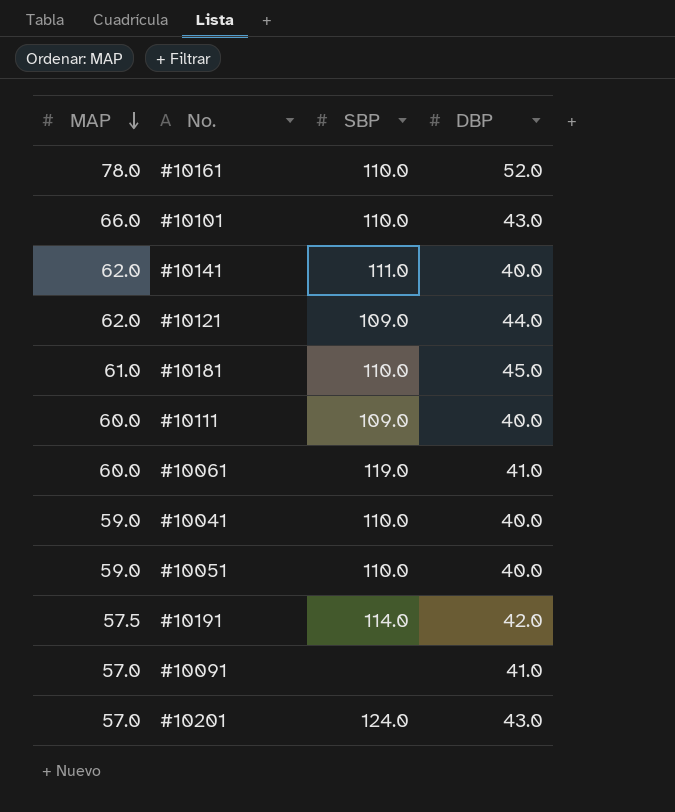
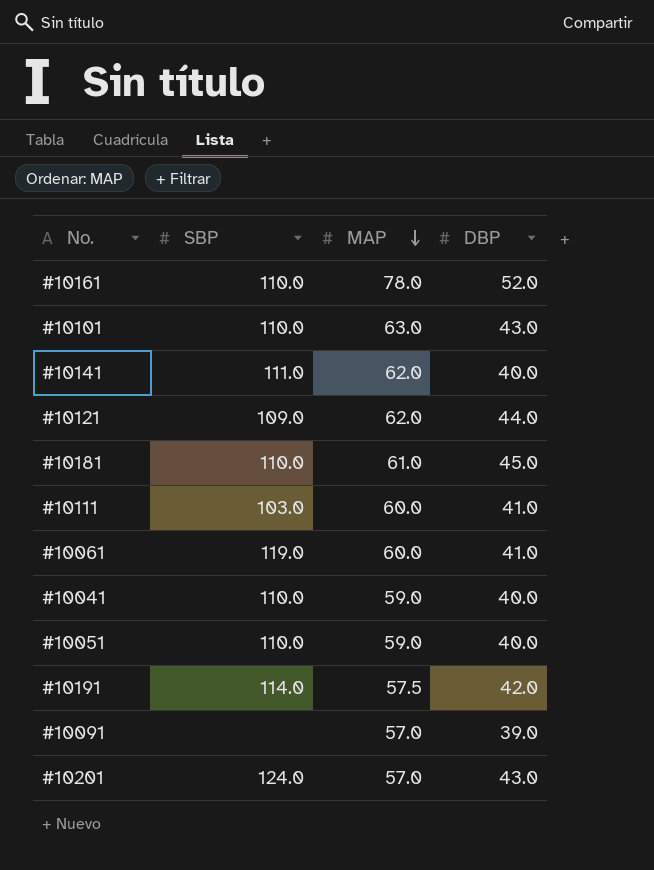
column MAP | position: 1 -> 3
#10101 | MAP: 66.0 -> 63.0
#10111 | SBP: 109.0 -> 103.0
#10111 | DBP: 40.0 -> 41.0
#10091 | DBP: 41.0 -> 39.0

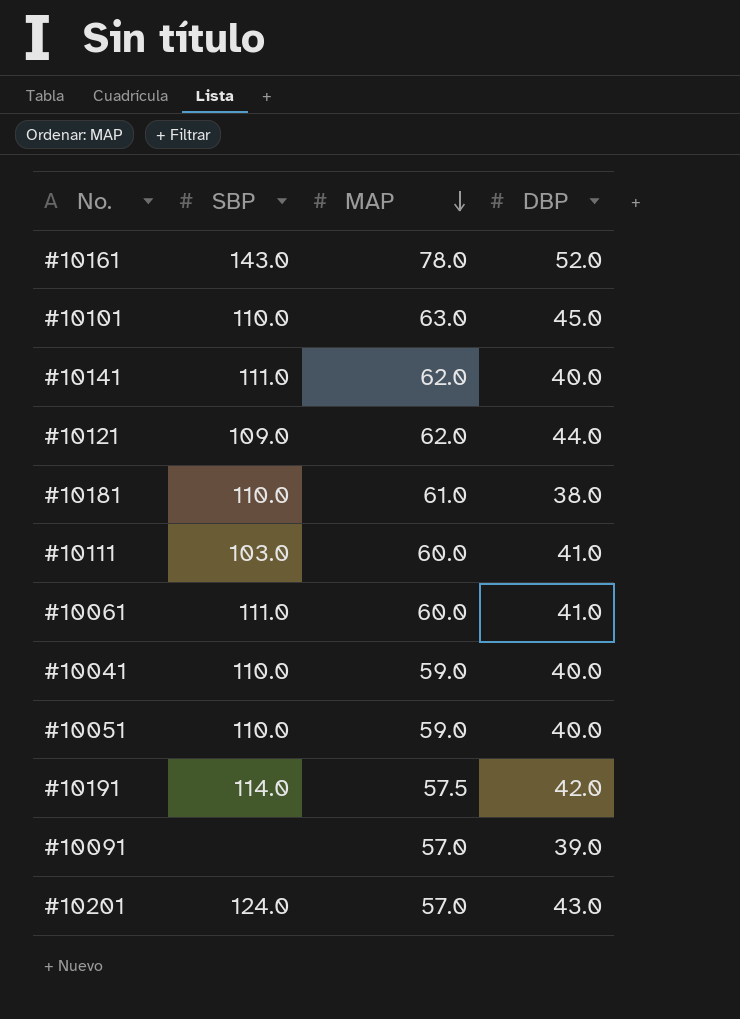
#10161 | SBP: 110.0 -> 143.0
#10101 | DBP: 43.0 -> 45.0
#10181 | DBP: 45.0 -> 38.0
#10061 | SBP: 119.0 -> 111.0

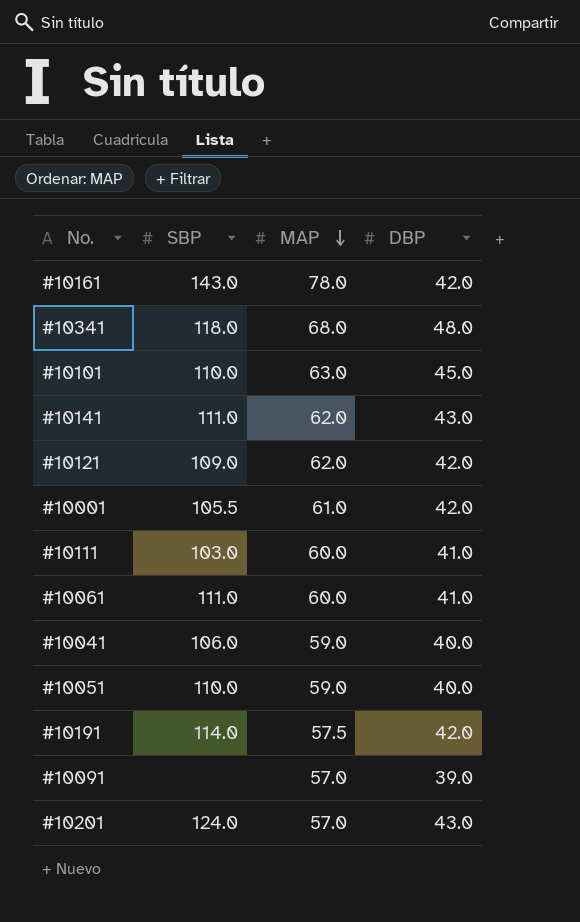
row #10181: 110.0 | 61.0 | 38.0 -> none
#10161 | DBP: 52.0 -> 42.0
row #10341: none -> 118.0 | 68.0 | 48.0
#10141 | DBP: 40.0 -> 43.0
#10121 | DBP: 44.0 -> 42.0
row #10001: none -> 105.5 | 61.0 | 42.0
#10041 | SBP: 110.0 -> 106.0

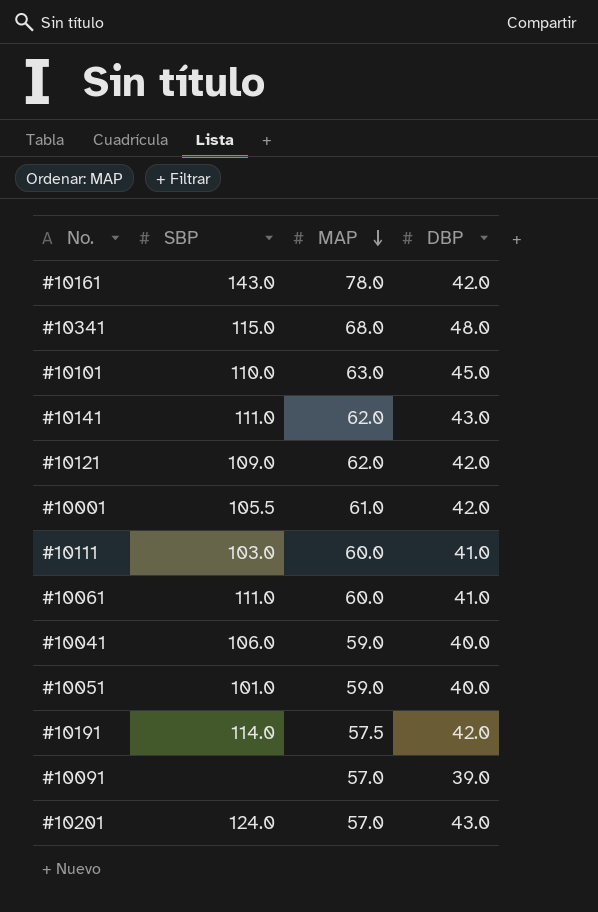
#10341 | SBP: 118.0 -> 115.0
#10051 | SBP: 110.0 -> 101.0

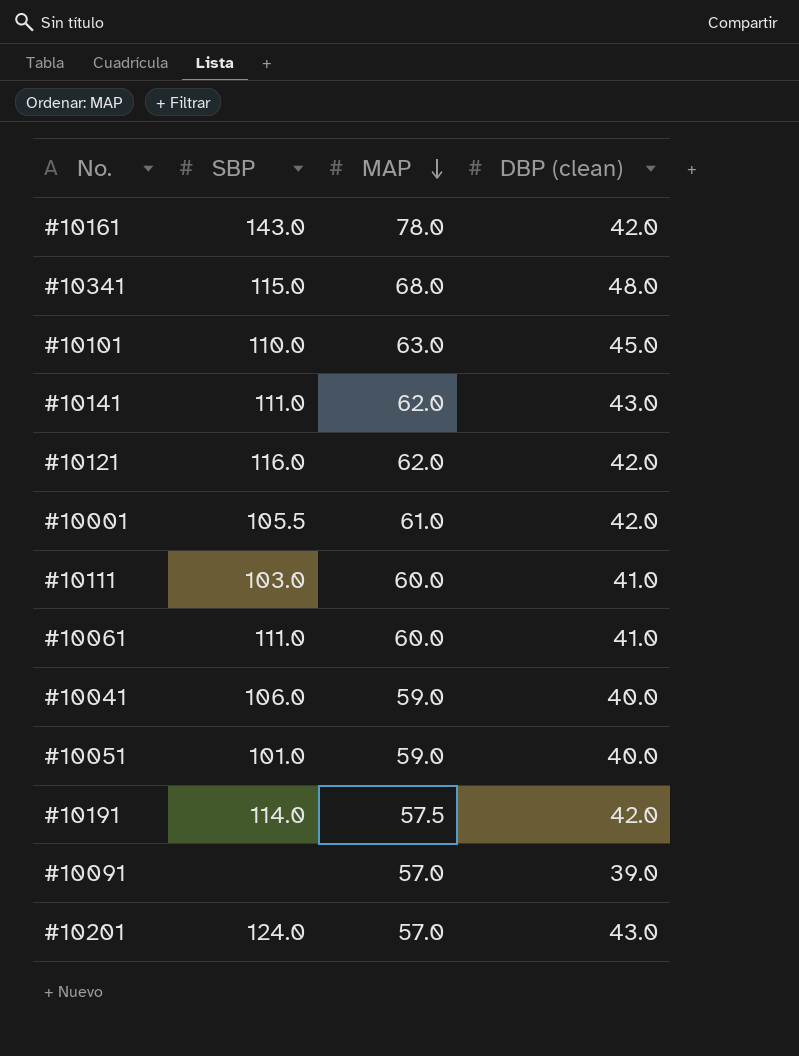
column name: DBP -> DBP (clean)
#10121 | SBP: 109.0 -> 116.0

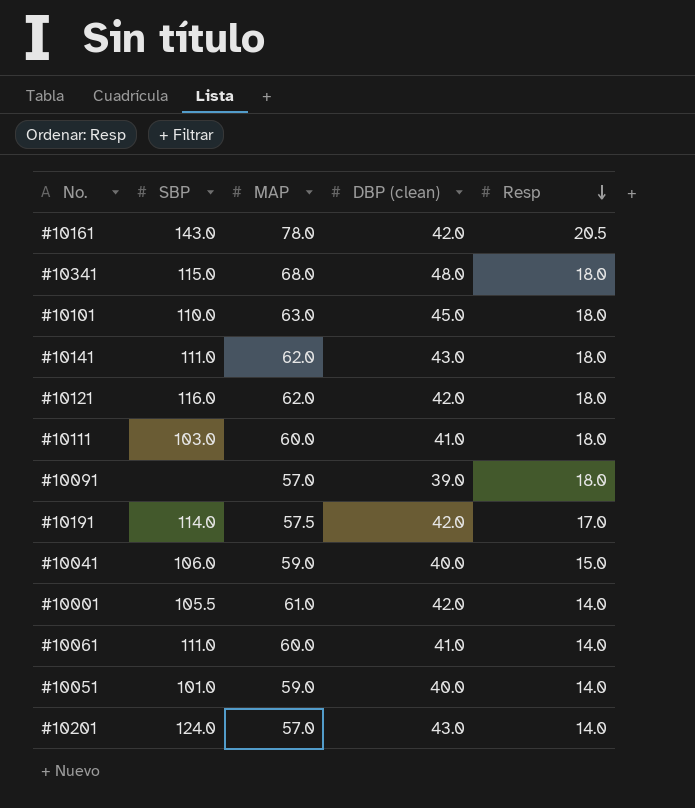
row order: MAP descending -> Resp descending
column Resp | position: none -> 5

